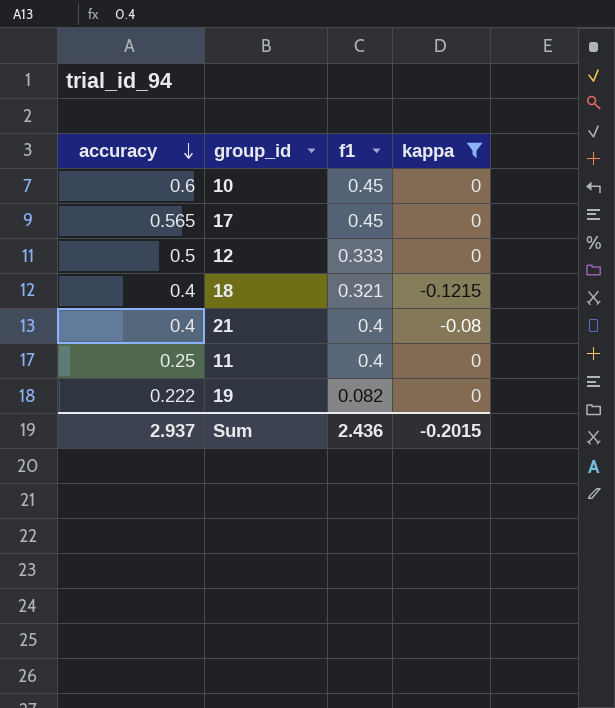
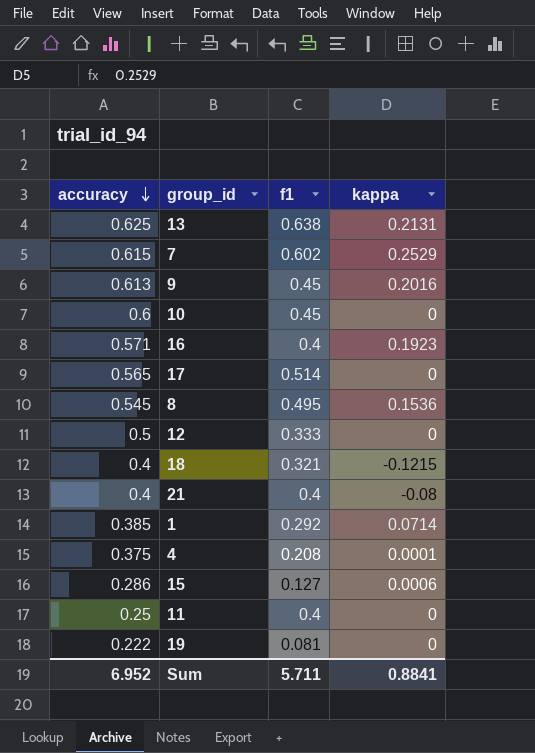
filter: kappa <= 0 -> none
17 | f1: 0.45 -> 0.514
19 | f1: 0.082 -> 0.081
Sum | accuracy: 2.937 -> 6.952
Sum | f1: 2.436 -> 5.711
Sum | kappa: -0.2015 -> 0.8841

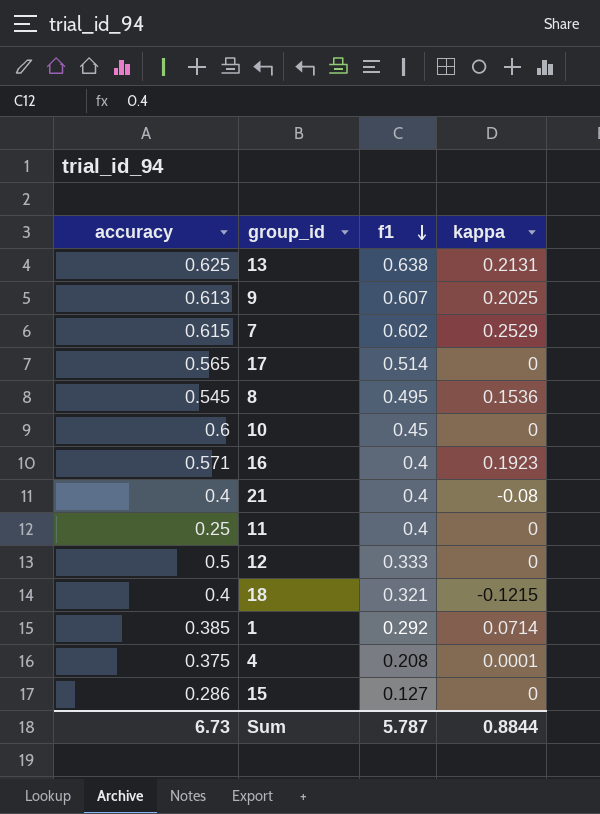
row order: accuracy descending -> f1 descending
row 19: 0.222 | 0.081 | 0 -> none
9 | f1: 0.45 -> 0.607
9 | kappa: 0.2016 -> 0.2025
15 | kappa: 0.0006 -> 0
Sum | accuracy: 6.952 -> 6.73
Sum | f1: 5.711 -> 5.787
Sum | kappa: 0.8841 -> 0.8844

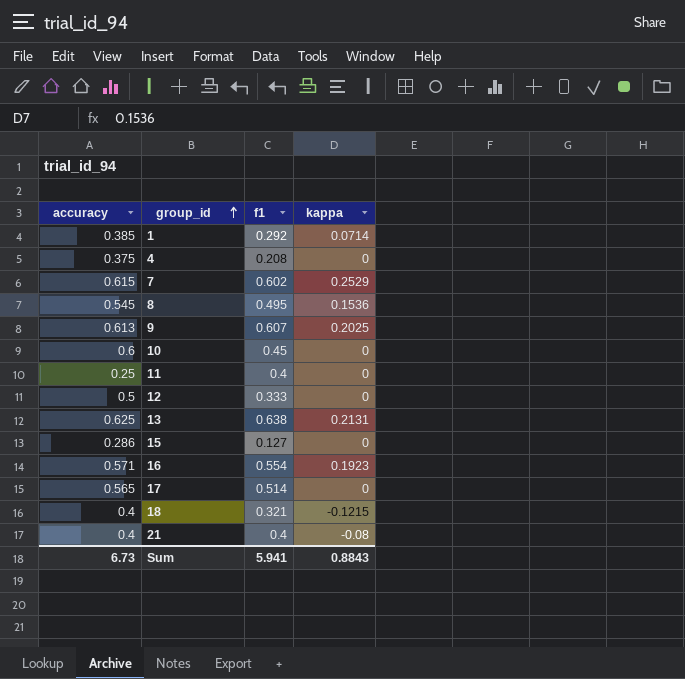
row order: f1 descending -> group_id ascending
4 | kappa: 0.0001 -> 0
16 | f1: 0.4 -> 0.554
Sum | f1: 5.787 -> 5.941
Sum | kappa: 0.8844 -> 0.8843

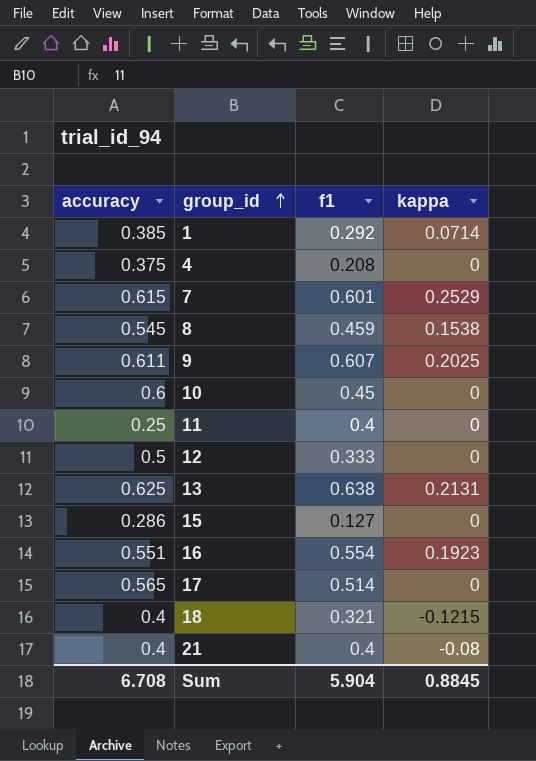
7 | f1: 0.602 -> 0.601
8 | f1: 0.495 -> 0.459
8 | kappa: 0.1536 -> 0.1538
9 | accuracy: 0.613 -> 0.611
16 | accuracy: 0.571 -> 0.551
Sum | accuracy: 6.73 -> 6.708
Sum | f1: 5.941 -> 5.904
Sum | kappa: 0.8843 -> 0.8845

